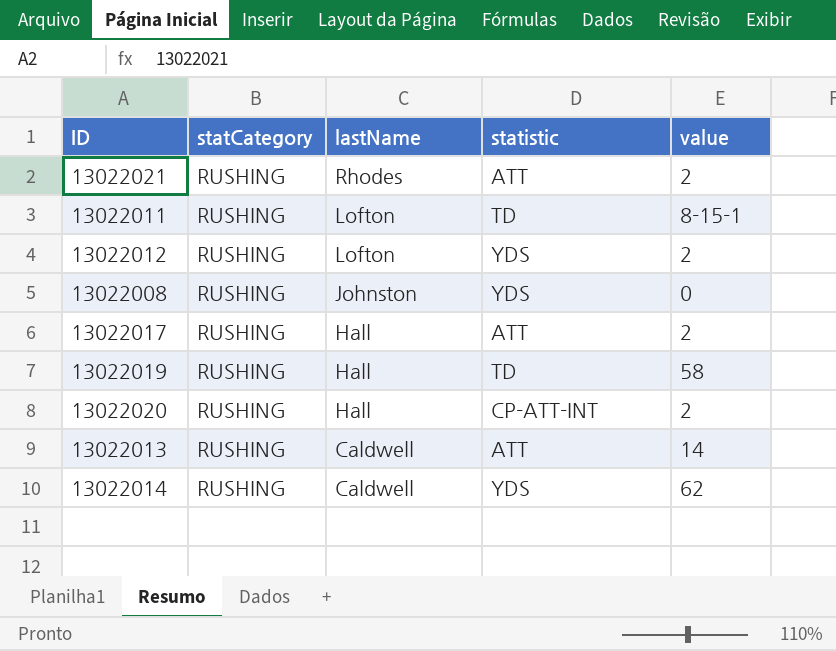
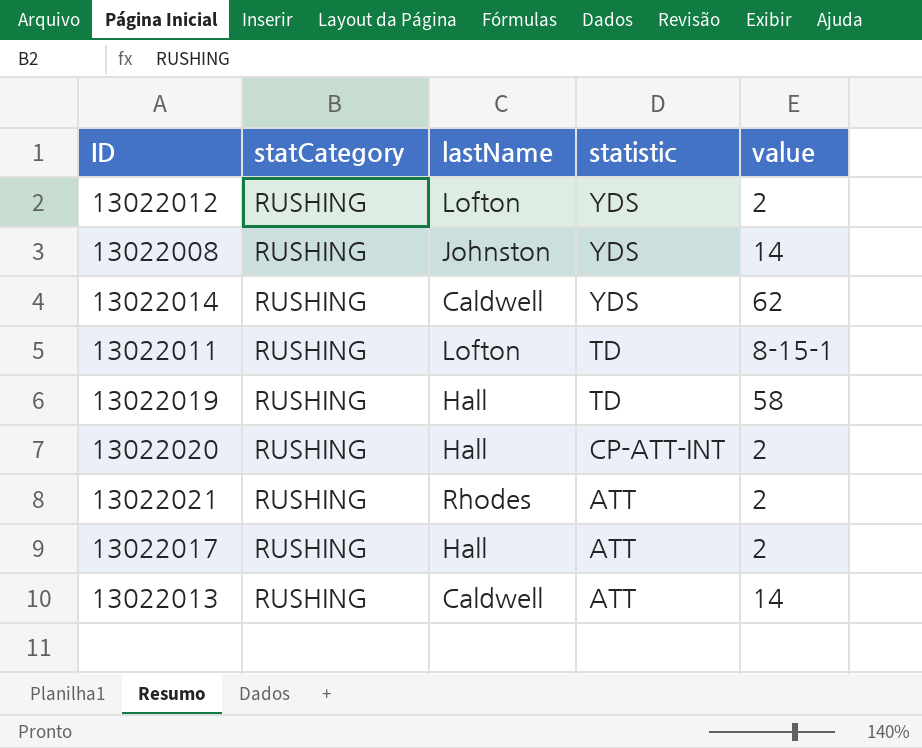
row order: lastName descending -> statistic descending
13022008 | value: 0 -> 14

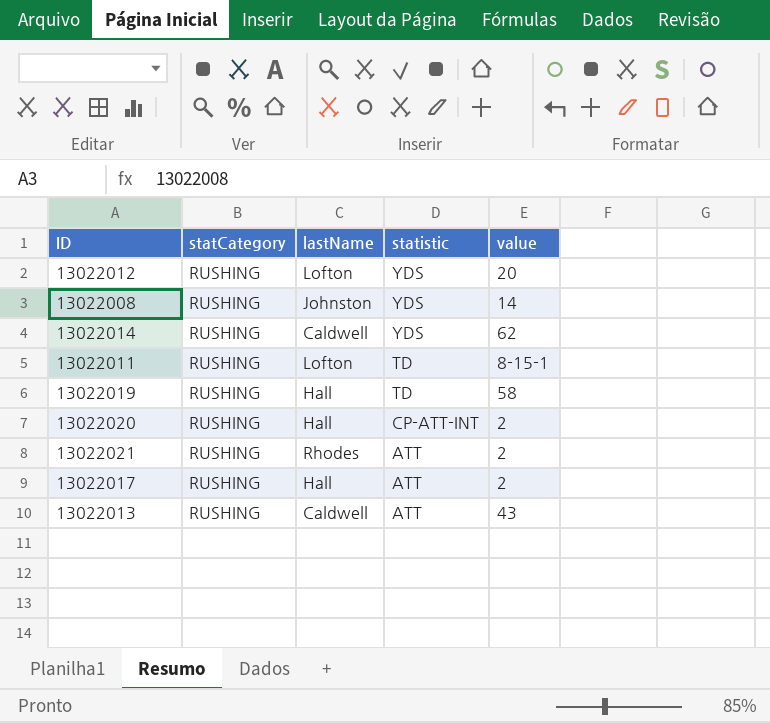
13022012 | value: 2 -> 20
13022013 | value: 14 -> 43

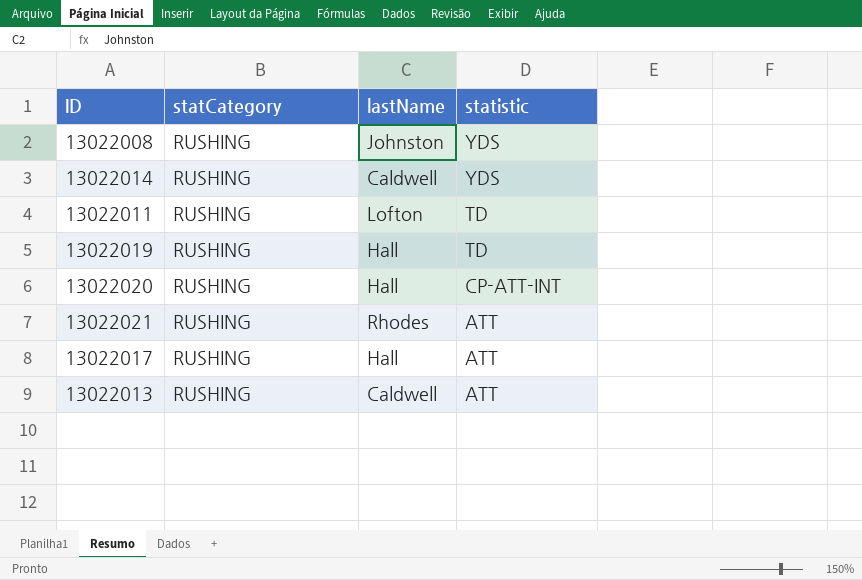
column value | position: 5 -> none
row 13022012: RUSHING | Lofton | YDS | 20 -> none

